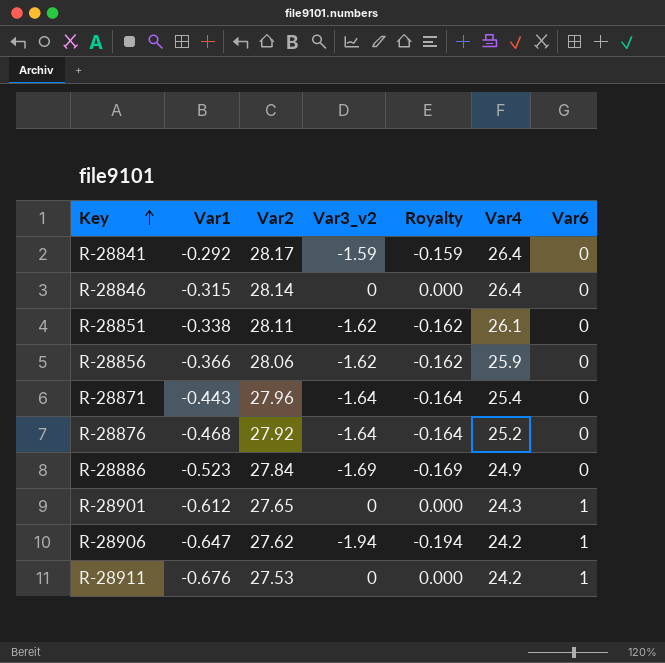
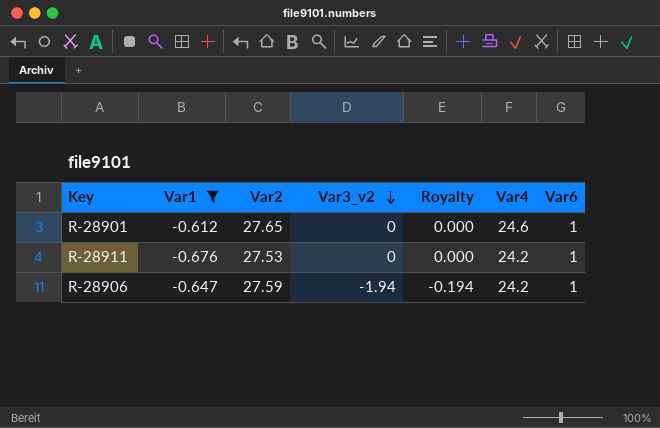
filter: none -> Var1 <= -0.612
row order: Key ascending -> Var3_v2 descending
R-28901 | Var4: 24.3 -> 24.6
R-28906 | Var2: 27.62 -> 27.59

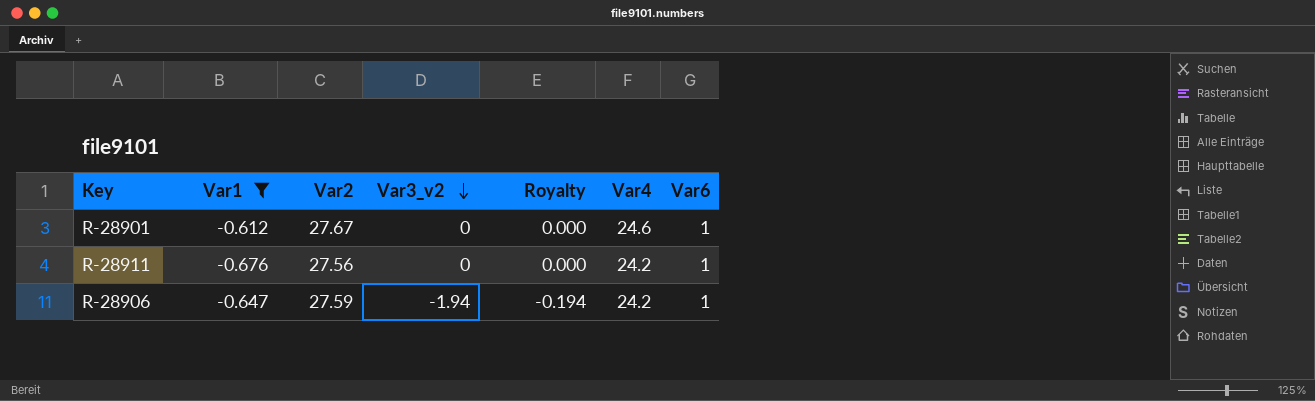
R-28901 | Var2: 27.65 -> 27.67
R-28911 | Var2: 27.53 -> 27.56

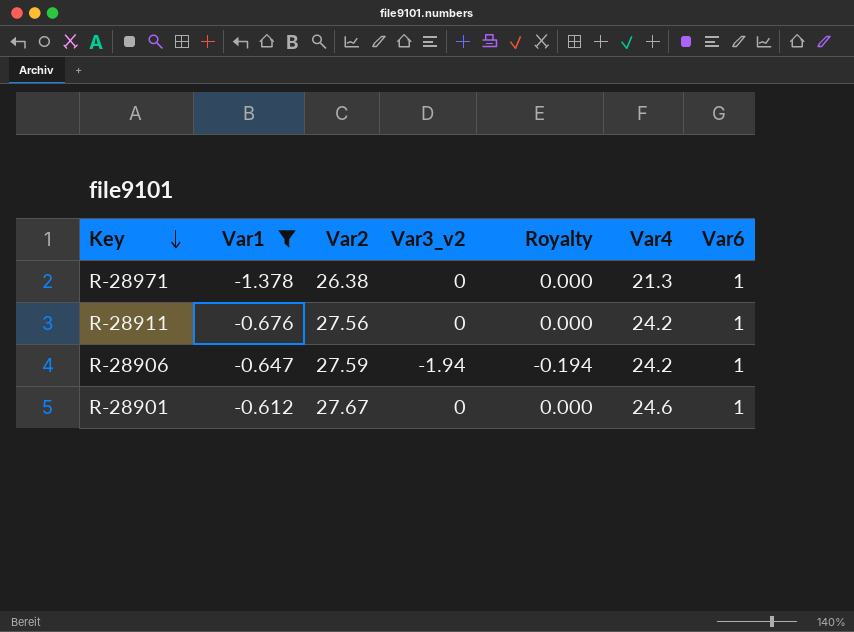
row order: Var3_v2 descending -> Key descending
row R-28971: none -> -1.378 | 26.38 | 0 | 0.000 | 21.3 | 1

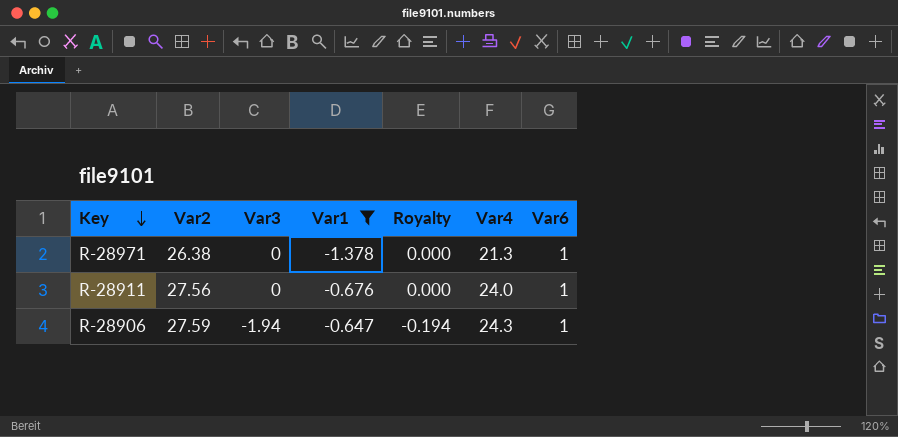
column name: Var3_v2 -> Var3
column Var1 | position: 2 -> 4
row R-28901: -0.612 | 27.67 | 0 | 0.000 | 24.6 | 1 -> none
R-28911 | Var4: 24.2 -> 24.0
R-28906 | Var4: 24.2 -> 24.3

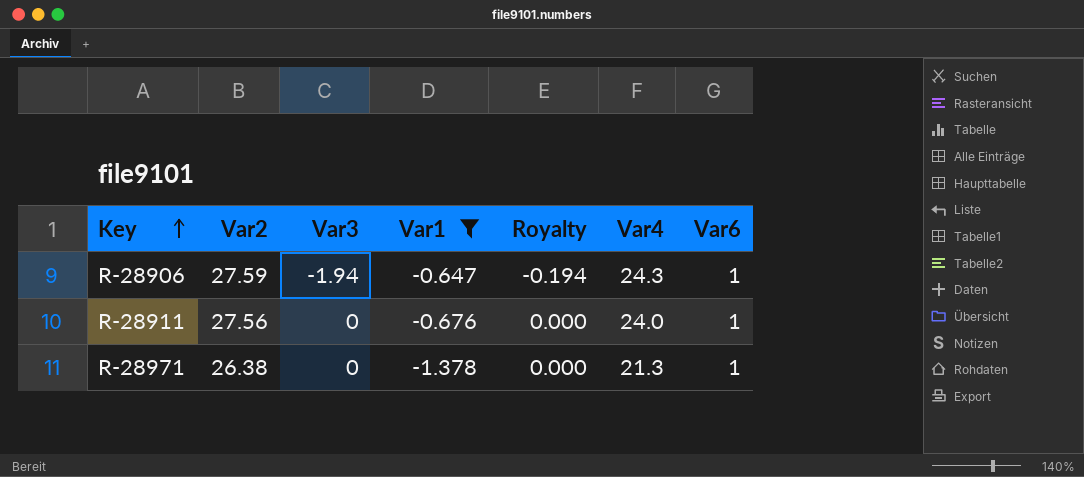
row order: Key descending -> Key ascending

